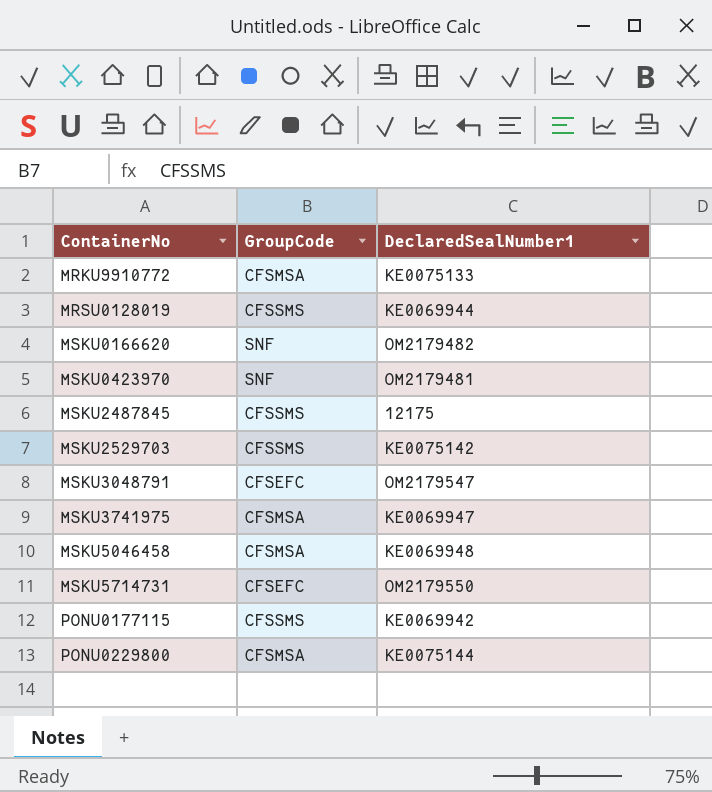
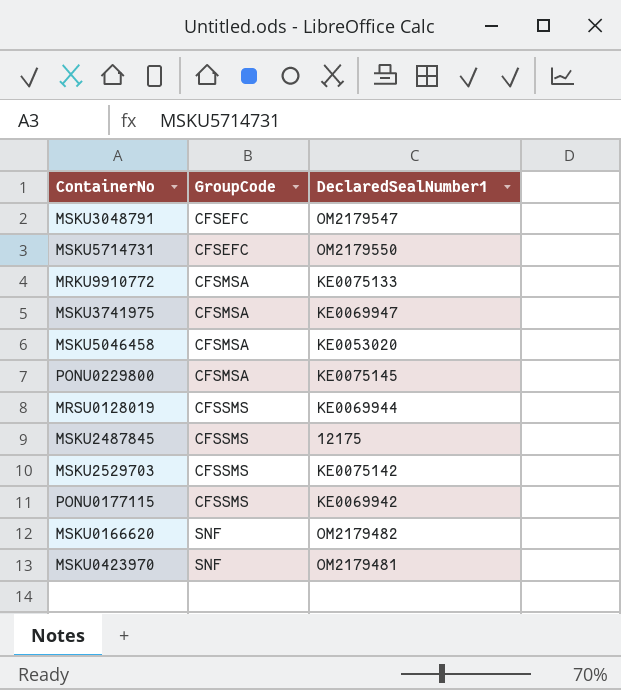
row order: ContainerNo ascending -> GroupCode ascending
MSKU5046458 | DeclaredSealNumber1: KE0069948 -> KE0053020
PONU0229800 | DeclaredSealNumber1: KE0075144 -> KE0075145

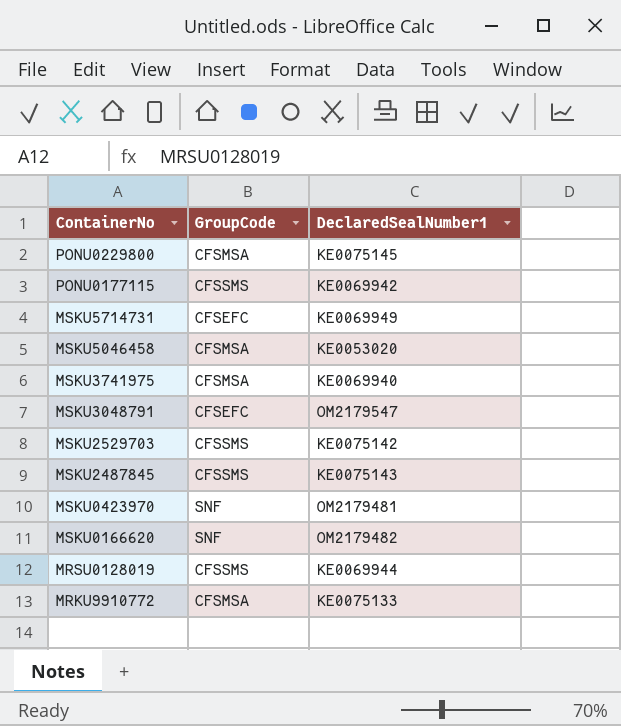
row order: GroupCode ascending -> ContainerNo descending
MSKU5714731 | DeclaredSealNumber1: OM2179550 -> KE0069949
MSKU3741975 | DeclaredSealNumber1: KE0069947 -> KE0069940
MSKU2487845 | DeclaredSealNumber1: 12175 -> KE0075143

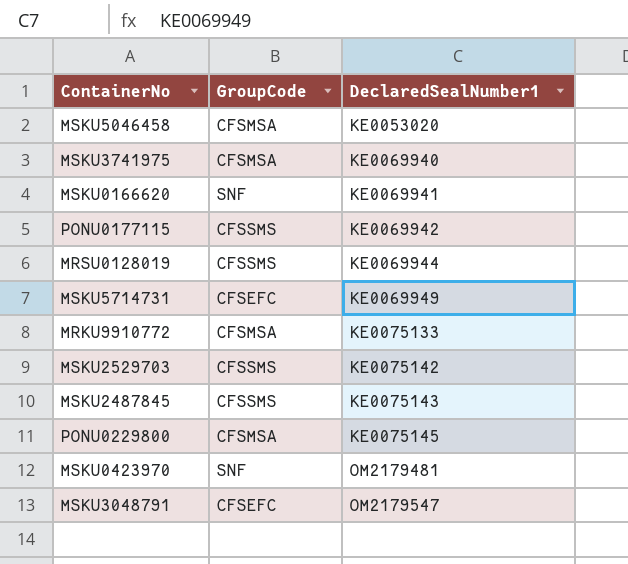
row order: ContainerNo descending -> DeclaredSealNumber1 ascending
MSKU0166620 | DeclaredSealNumber1: OM2179482 -> KE0069941

